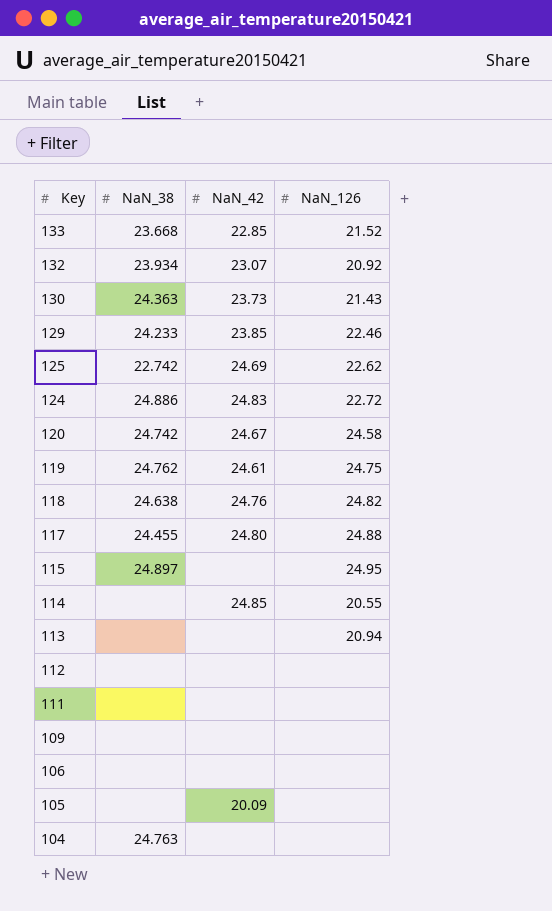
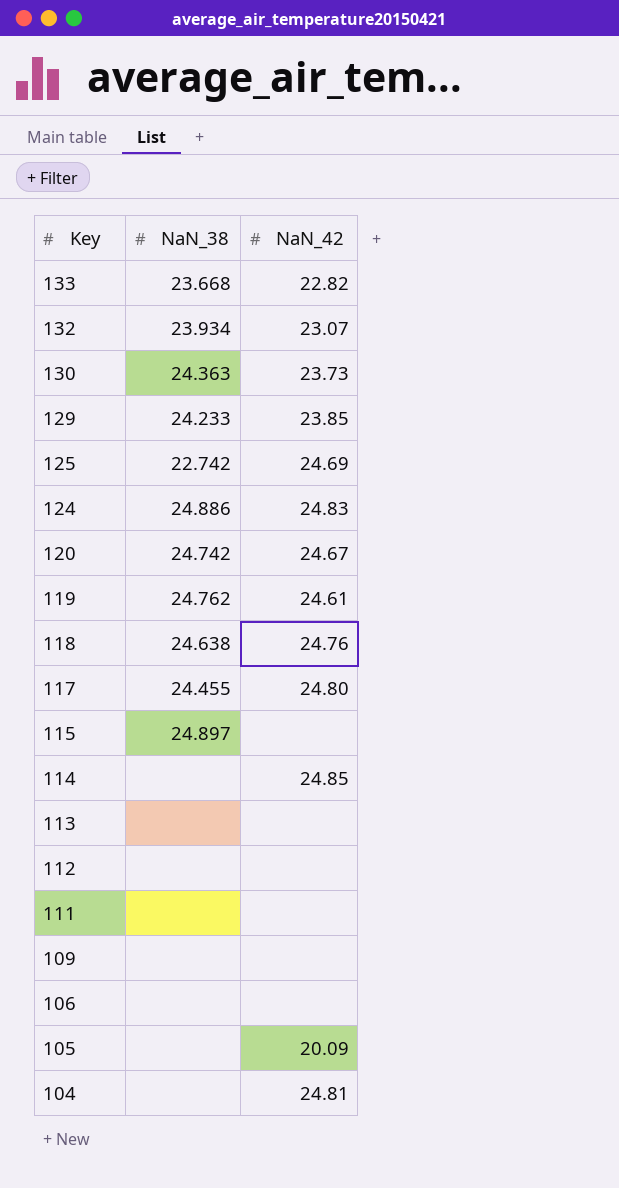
column NaN_126 | position: 4 -> none
133 | NaN_42: 22.85 -> 22.82
104 | NaN_38: 24.763 -> none
104 | NaN_42: none -> 24.81

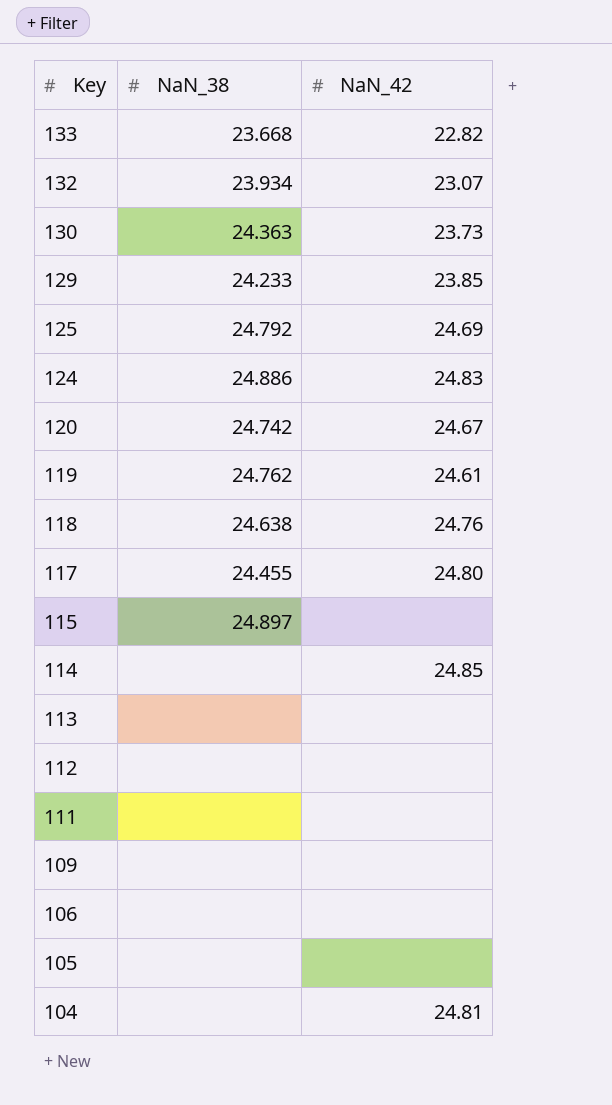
125 | NaN_38: 22.742 -> 24.792
105 | NaN_42: 20.09 -> none

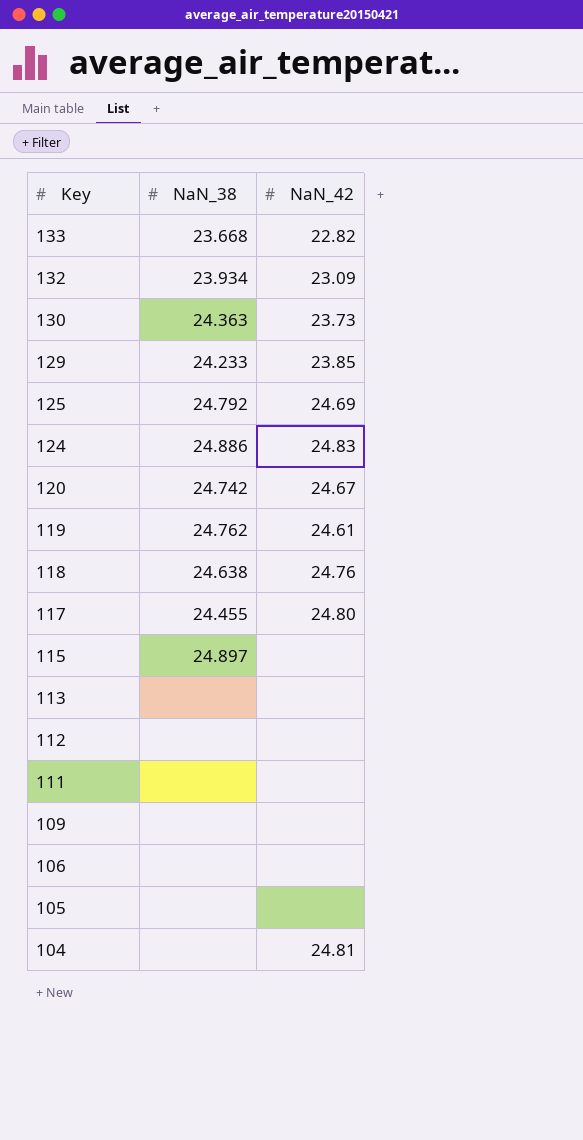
row 114: none | 24.85 -> none
132 | NaN_42: 23.07 -> 23.09

